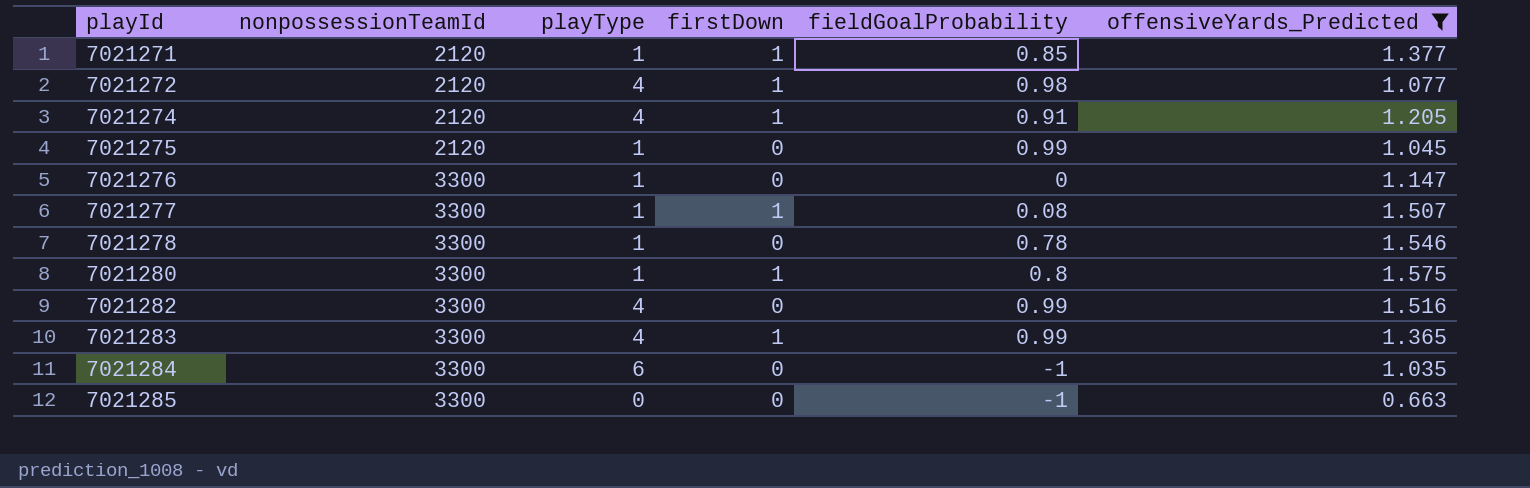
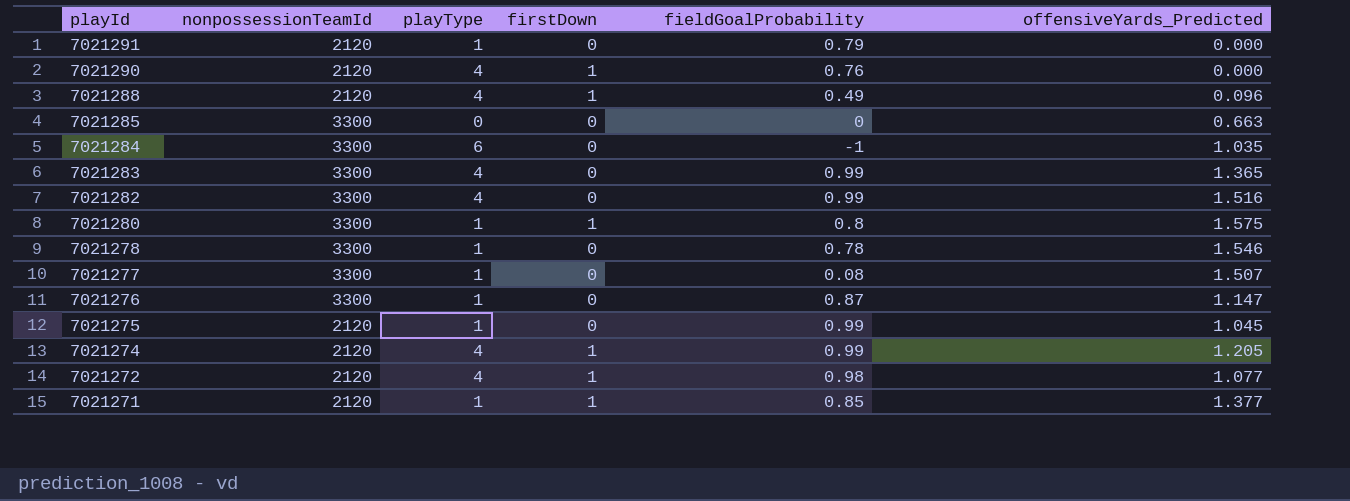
filter: offensiveYards_Predicted >= 0.663 -> none
row order: playId ascending -> playId descending
7021285 | fieldGoalProbability: -1 -> 0
7021283 | firstDown: 1 -> 0
7021277 | firstDown: 1 -> 0
7021276 | fieldGoalProbability: 0 -> 0.87
7021274 | fieldGoalProbability: 0.91 -> 0.99

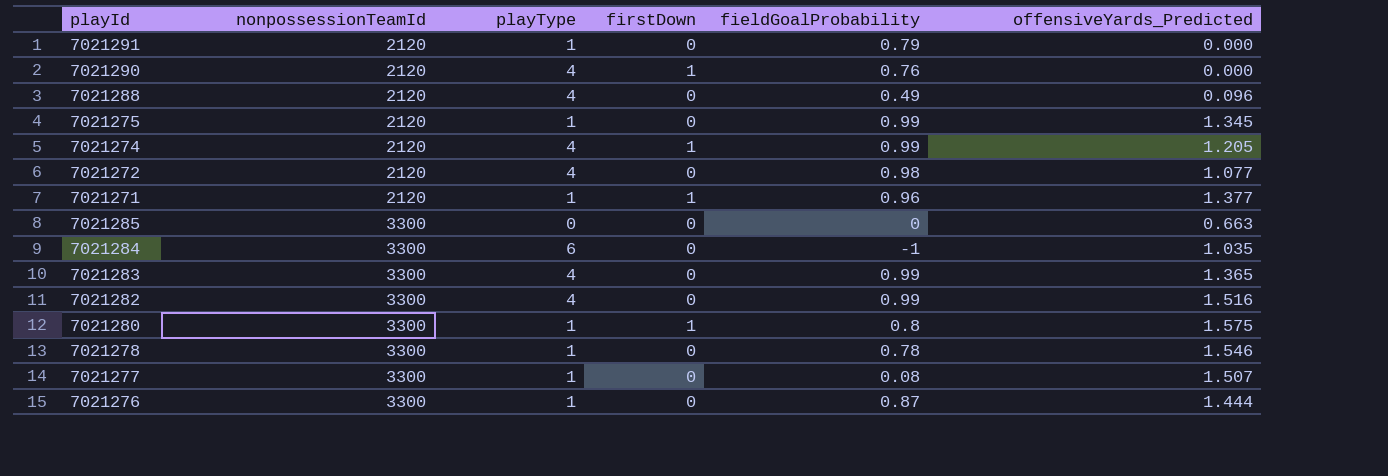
row order: playId descending -> nonpossessionTeamId ascending
7021288 | firstDown: 1 -> 0
7021275 | offensiveYards_Predicted: 1.045 -> 1.345
7021272 | firstDown: 1 -> 0
7021271 | fieldGoalProbability: 0.85 -> 0.96
7021276 | offensiveYards_Predicted: 1.147 -> 1.444

